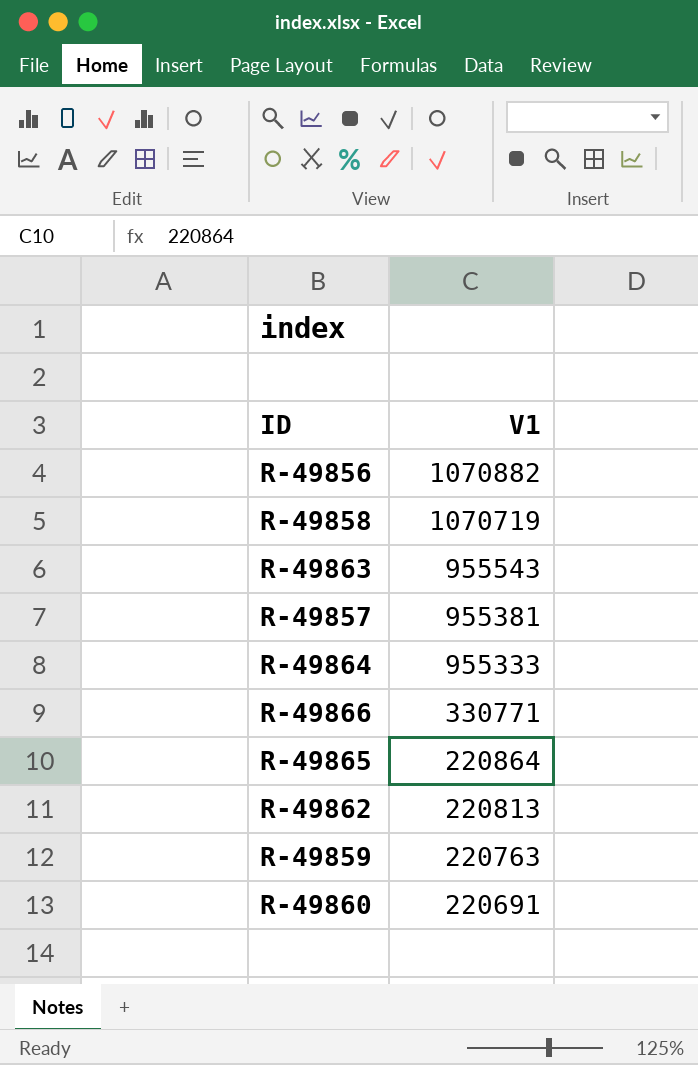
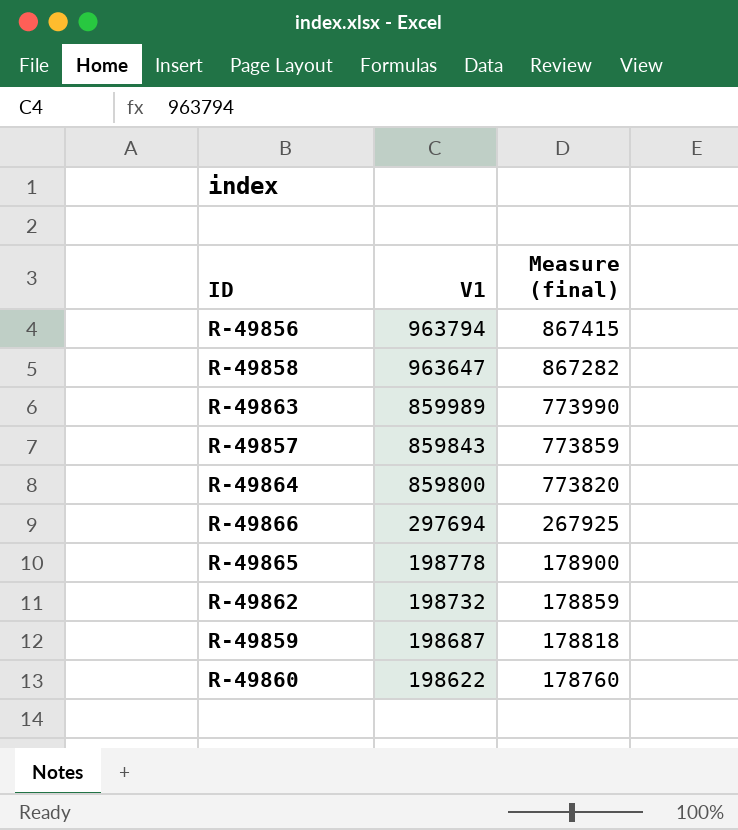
column Measure (final) | formula: none -> [V1] * 0.9
R-49856 | V1: 1070882 -> 963794
R-49858 | V1: 1070719 -> 963647
R-49863 | V1: 955543 -> 859989
R-49857 | V1: 955381 -> 859843
R-49864 | V1: 955333 -> 859800
R-49866 | V1: 330771 -> 297694
R-49865 | V1: 220864 -> 198778
R-49862 | V1: 220813 -> 198732
R-49859 | V1: 220763 -> 198687
R-49860 | V1: 220691 -> 198622

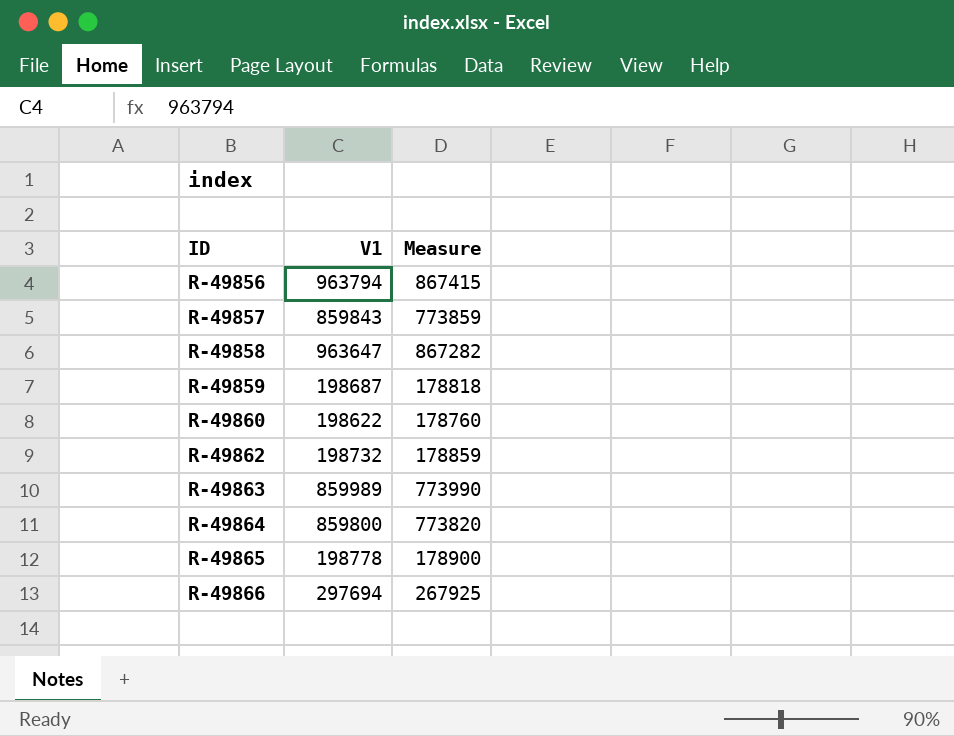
row order: V1 descending -> ID ascending
column name: Measure (final) -> Measure

